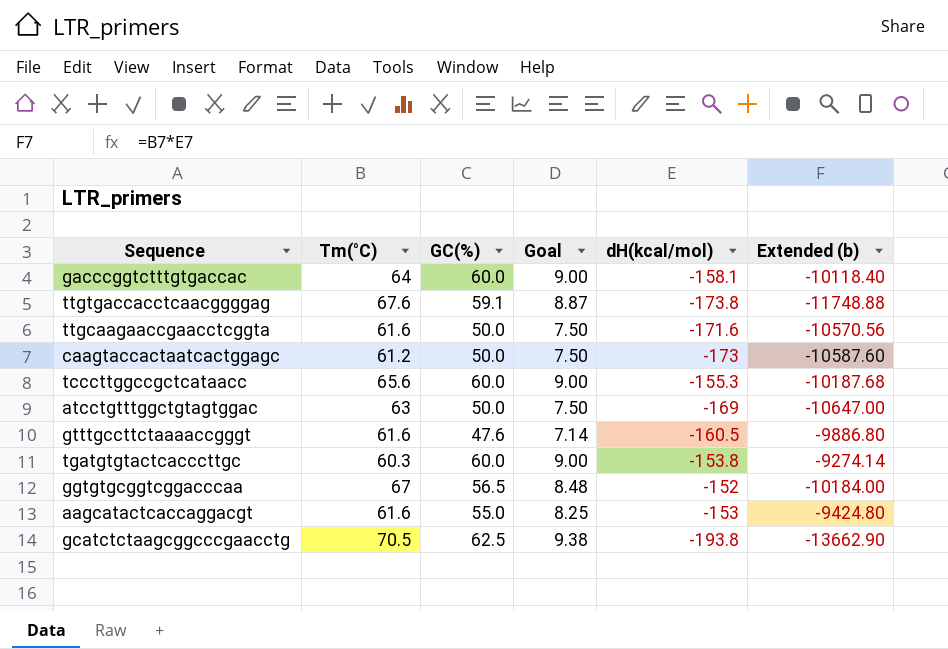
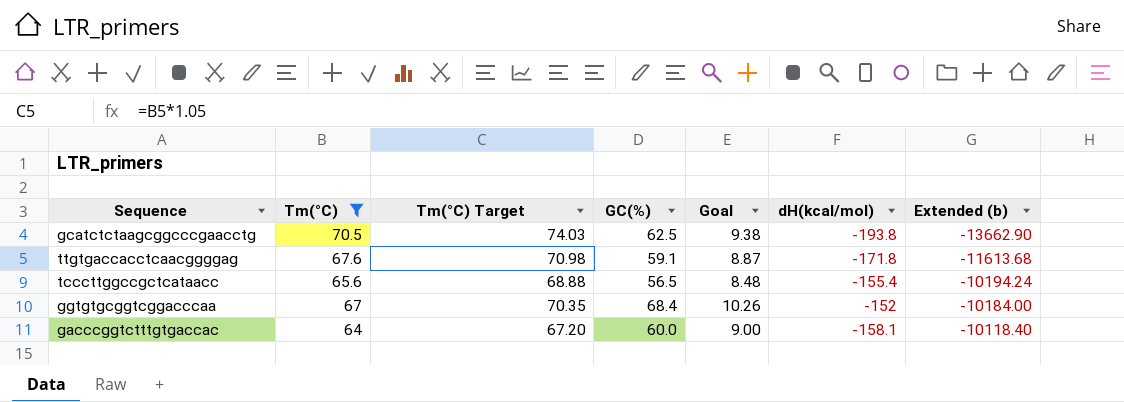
filter: none -> Tm(°C) >= 64
row order: none -> Extended (b) ascending
column Tm(°C) Target | formula: none -> [Tm(°C)] * 1.05
ttgtgaccacctcaacggggag | dH(kcal/mol): -173.8 -> -171.8
ttgtgaccacctcaacggggag | Extended (b): -11748.88 -> -11613.68
tcccttggccgctcataacc | GC(%): 60.0 -> 56.5
tcccttggccgctcataacc | Goal: 9.00 -> 8.48
tcccttggccgctcataacc | dH(kcal/mol): -155.3 -> -155.4
tcccttggccgctcataacc | Extended (b): -10187.68 -> -10194.24
ggtgtgcggtcggacccaa | GC(%): 56.5 -> 68.4
ggtgtgcggtcggacccaa | Goal: 8.48 -> 10.26

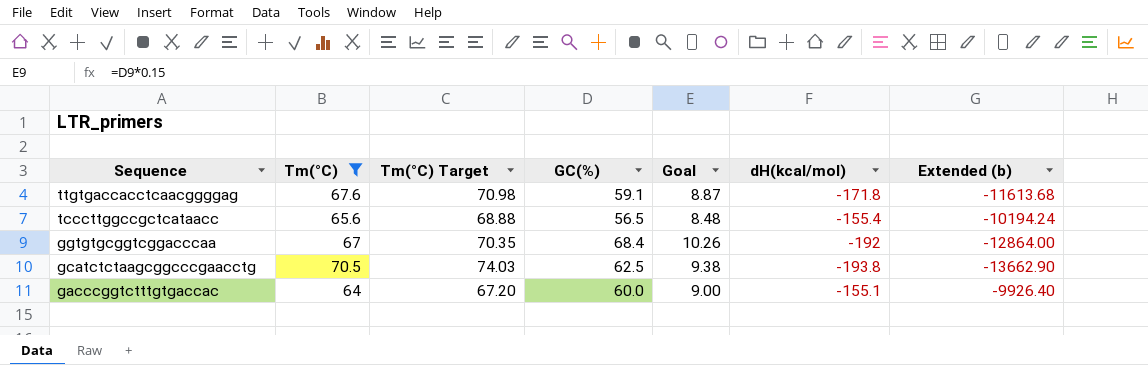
row order: Extended (b) ascending -> Sequence descending
ggtgtgcggtcggacccaa | dH(kcal/mol): -152 -> -192
ggtgtgcggtcggacccaa | Extended (b): -10184.00 -> -12864.00
gacccggtctttgtgaccac | dH(kcal/mol): -158.1 -> -155.1
gacccggtctttgtgaccac | Extended (b): -10118.40 -> -9926.40

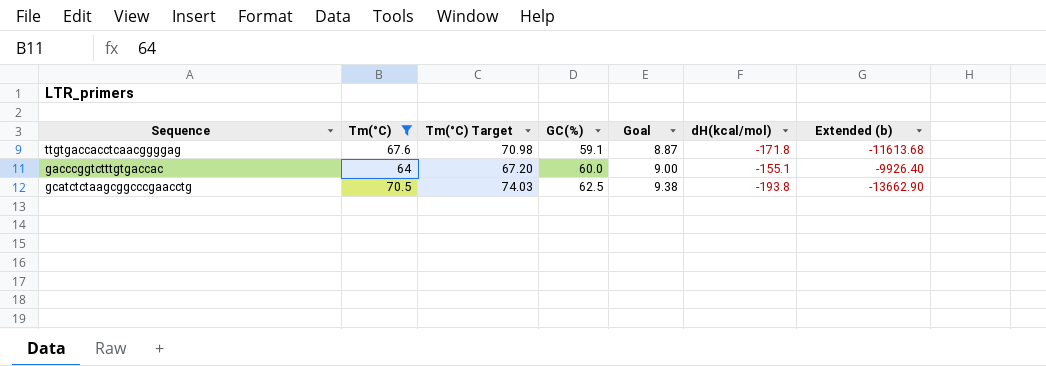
row order: Sequence descending -> GC(%) ascending
row tcccttggccgctcataacc: 65.6 | 68.88 | 56.5 | 8.48 | -155.4 | -10194.24 -> none
row ggtgtgcggtcggacccaa: 67 | 70.35 | 68.4 | 10.26 | -192 | -12864.00 -> none

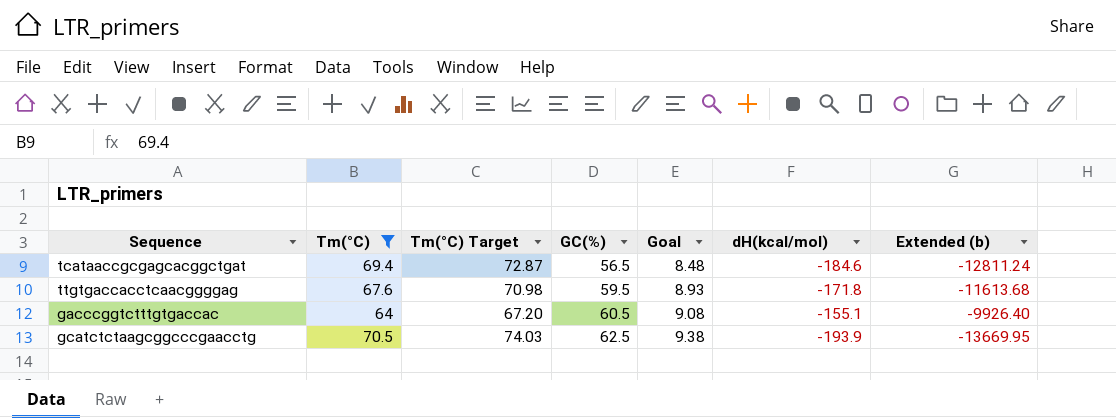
row tcataaccgcgagcacggctgat: none -> 69.4 | 72.87 | 56.5 | 8.48 | -184.6 | -12811.24
ttgtgaccacctcaacggggag | GC(%): 59.1 -> 59.5
ttgtgaccacctcaacggggag | Goal: 8.87 -> 8.93
gacccggtctttgtgaccac | GC(%): 60.0 -> 60.5
gacccggtctttgtgaccac | Goal: 9.00 -> 9.08
gcatctctaagcggcccgaacctg | dH(kcal/mol): -193.8 -> -193.9
gcatctctaagcggcccgaacctg | Extended (b): -13662.90 -> -13669.95

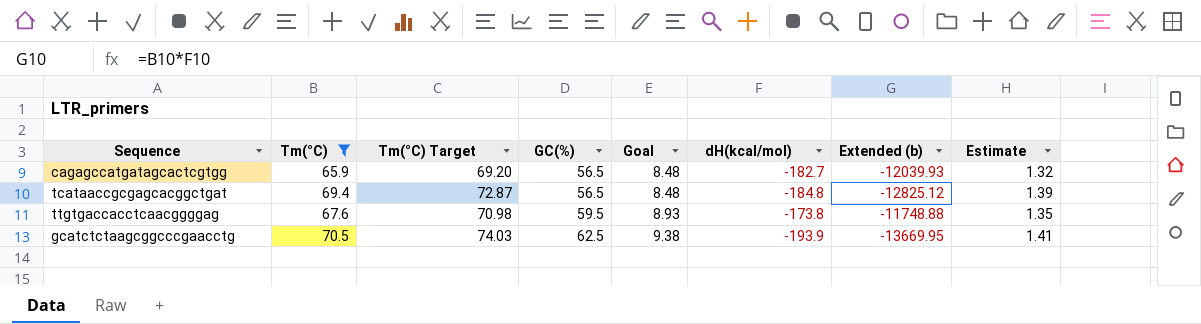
column Estimate | formula: none -> [Tm(°C)] * 0.02
row gacccggtctttgtgaccac: 64 | 67.20 | 60.5 | 9.08 | -155.1 | -9926.40 -> none
row cagagccatgatagcactcgtgg: none -> 65.9 | 69.20 | 56.5 | 8.48 | -182.7 | -12039.93 | 1.32
tcataaccgcgagcacggctgat | dH(kcal/mol): -184.6 -> -184.8
tcataaccgcgagcacggctgat | Extended (b): -12811.24 -> -12825.12
ttgtgaccacctcaacggggag | dH(kcal/mol): -171.8 -> -173.8
ttgtgaccacctcaacggggag | Extended (b): -11613.68 -> -11748.88

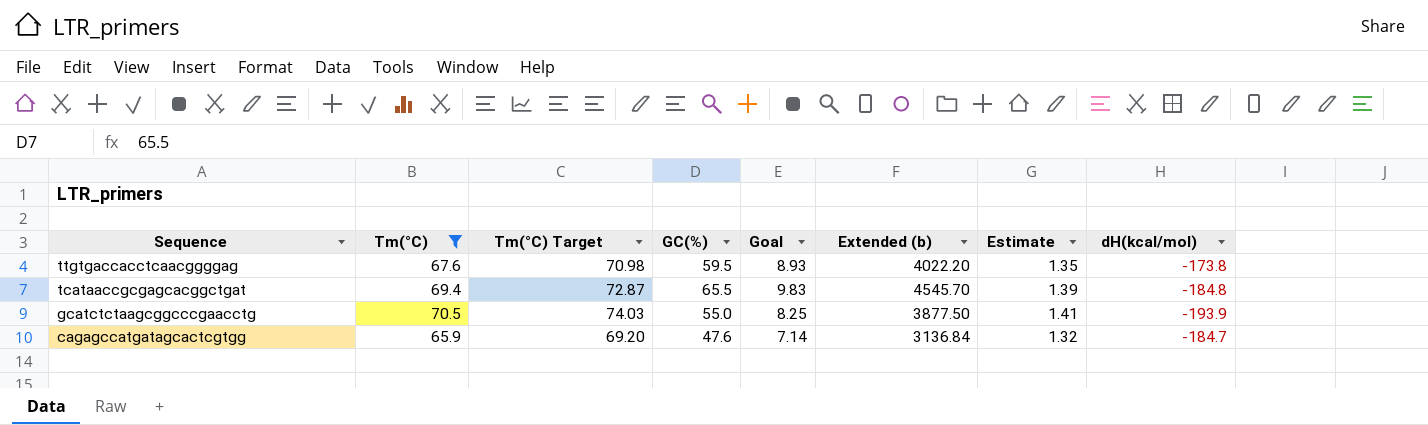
row order: GC(%) ascending -> Sequence descending
column Extended (b) | formula: [Tm(°C)] * [dH(kcal/mol)] -> [Tm(°C)] * [GC(%)]
column dH(kcal/mol) | position: 6 -> 8
tcataaccgcgagcacggctgat | GC(%): 56.5 -> 65.5
tcataaccgcgagcacggctgat | Goal: 8.48 -> 9.83
gcatctctaagcggcccgaacctg | GC(%): 62.5 -> 55.0
gcatctctaagcggcccgaacctg | Goal: 9.38 -> 8.25
cagagccatgatagcactcgtgg | GC(%): 56.5 -> 47.6
cagagccatgatagcactcgtgg | Goal: 8.48 -> 7.14
cagagccatgatagcactcgtgg | dH(kcal/mol): -182.7 -> -184.7

